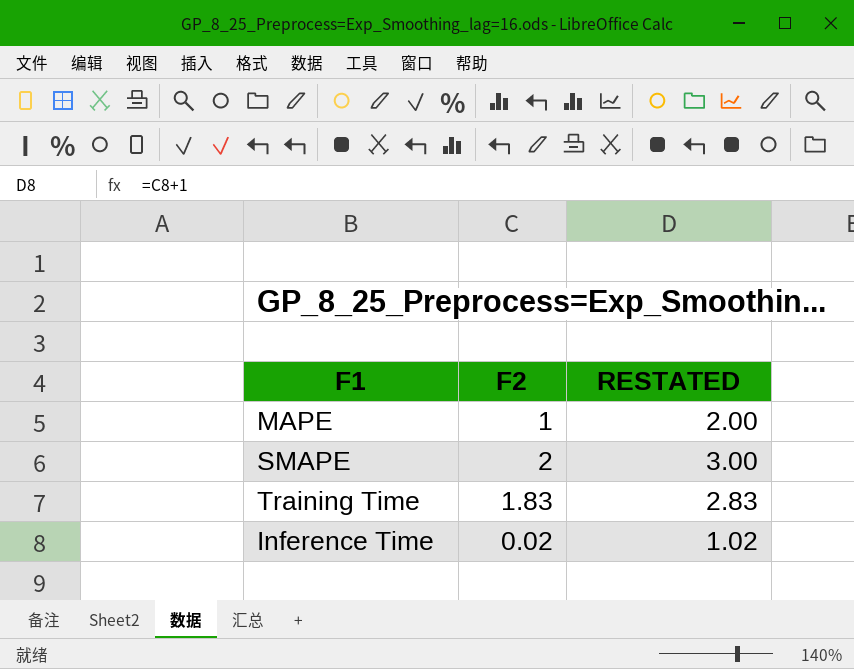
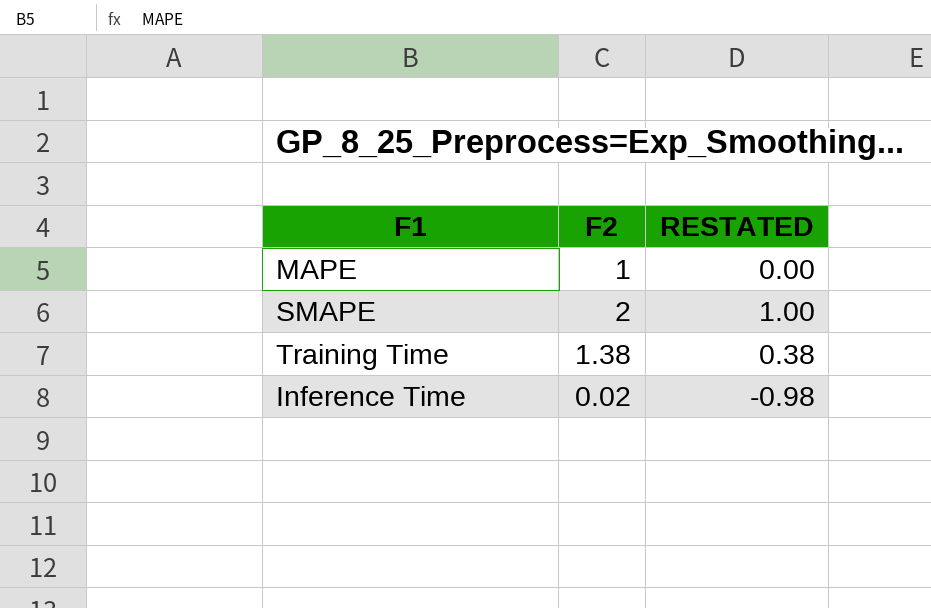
column RESTATED | formula: [F2] + 1 -> [F2] - 1
Training Time | F2: 1.83 -> 1.38

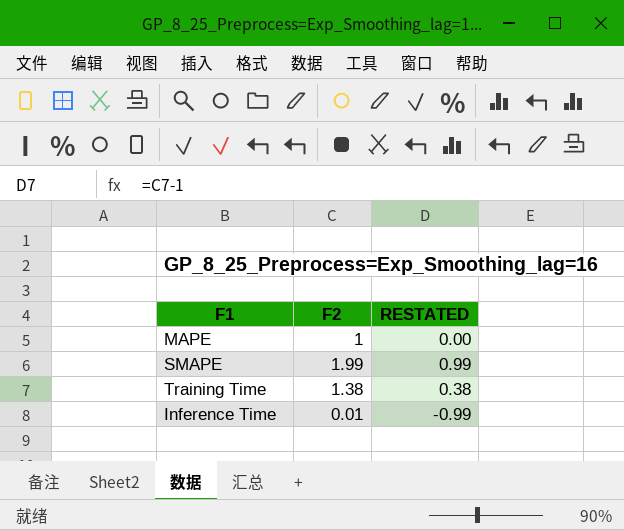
SMAPE | F2: 2 -> 1.99
SMAPE | RESTATED: 1.00 -> 0.99
Inference Time | F2: 0.02 -> 0.01
Inference Time | RESTATED: -0.98 -> -0.99

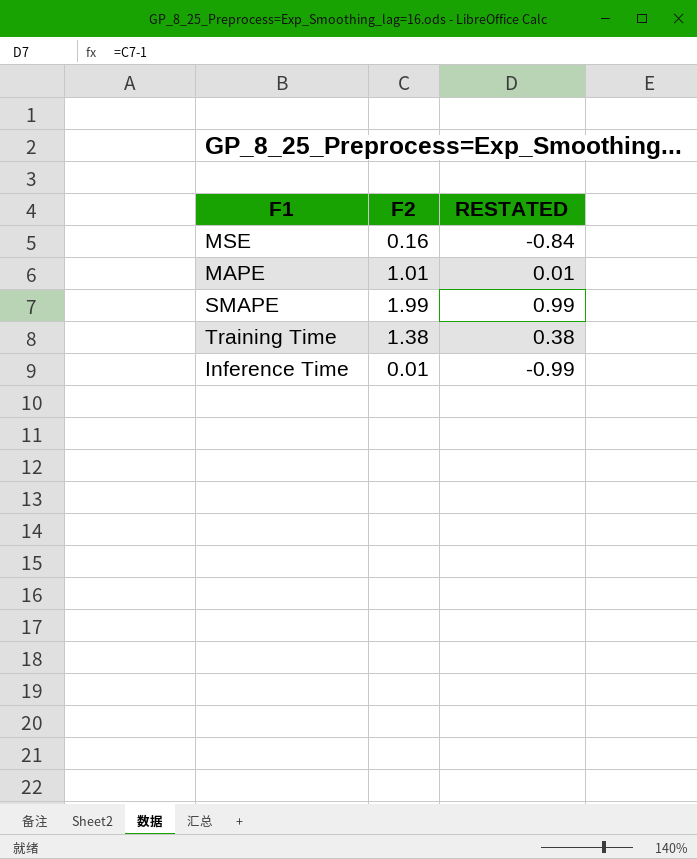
row MSE: none -> 0.16 | -0.84
MAPE | F2: 1 -> 1.01
MAPE | RESTATED: 0.00 -> 0.01

